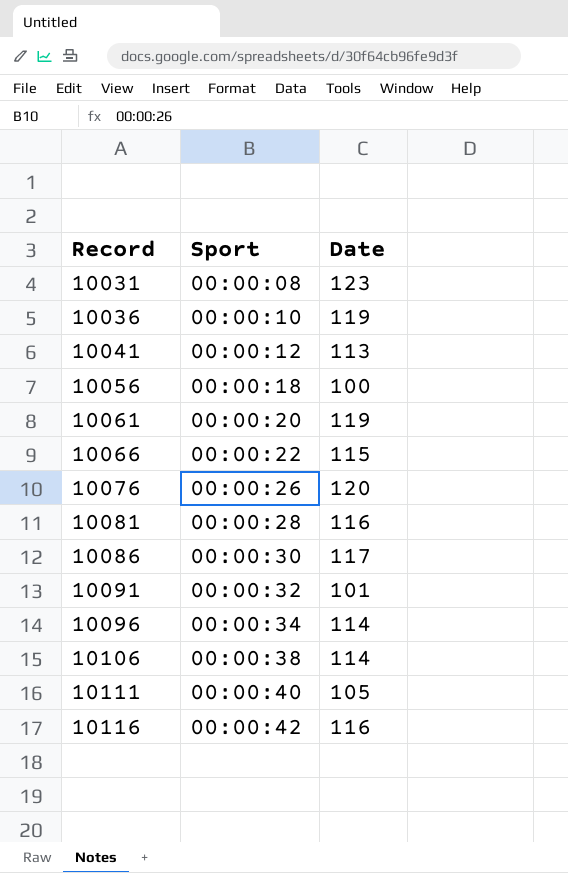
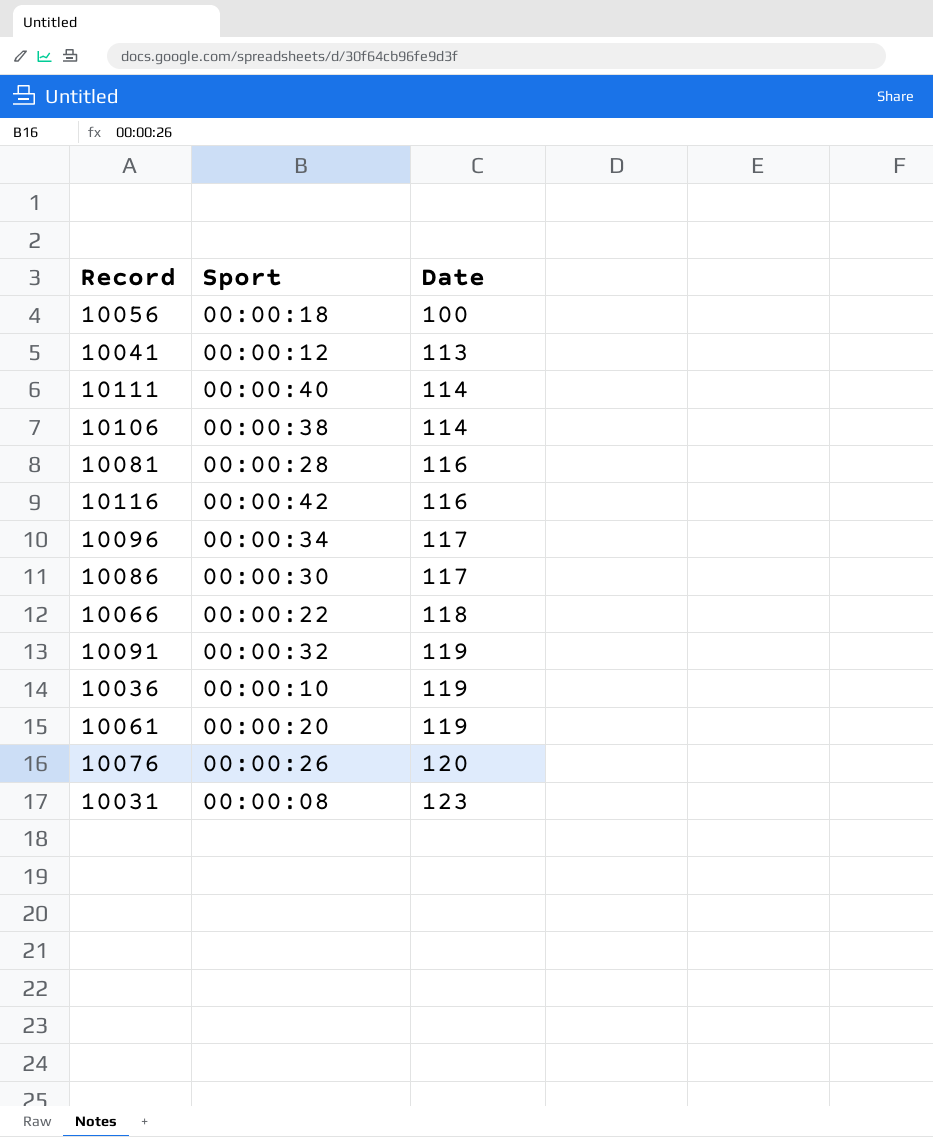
row order: Record ascending -> Date ascending
10111 | Date: 105 -> 114
10096 | Date: 114 -> 117
10066 | Date: 115 -> 118
10091 | Date: 101 -> 119

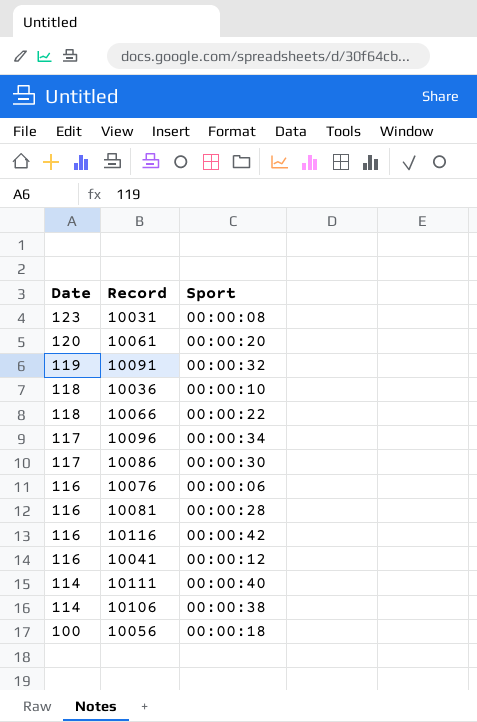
row order: Date ascending -> Date descending
column Date | position: 3 -> 1
10061 | Date: 119 -> 120
10036 | Date: 119 -> 118
10076 | Date: 120 -> 116
10076 | Sport: 00:00:26 -> 00:00:06
10041 | Date: 113 -> 116

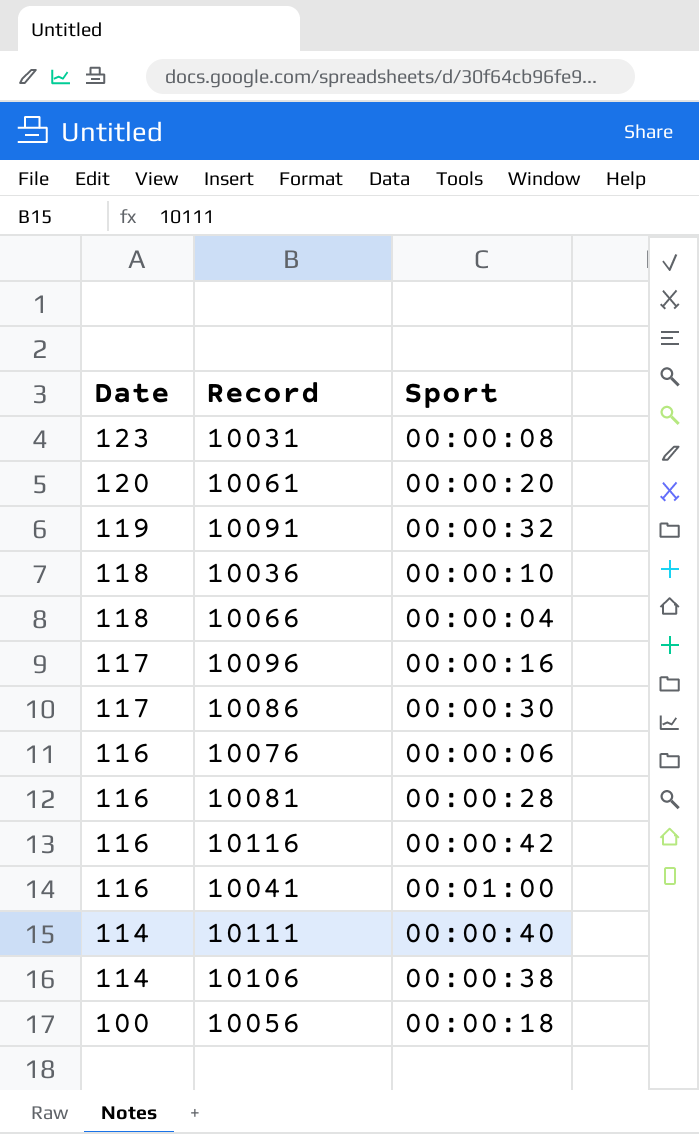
10066 | Sport: 00:00:22 -> 00:00:04
10096 | Sport: 00:00:34 -> 00:00:16
10041 | Sport: 00:00:12 -> 00:01:00

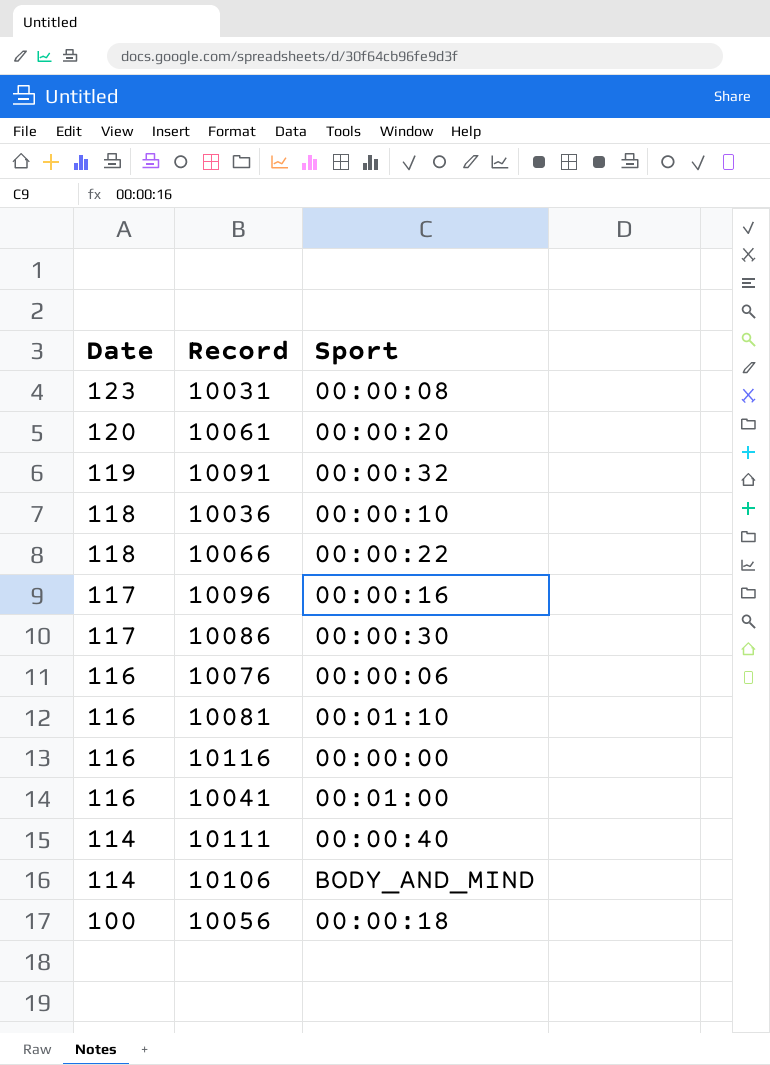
10066 | Sport: 00:00:04 -> 00:00:22
10081 | Sport: 00:00:28 -> 00:01:10
10116 | Sport: 00:00:42 -> 00:00:00
10106 | Sport: 00:00:38 -> BODY_AND_MIND

